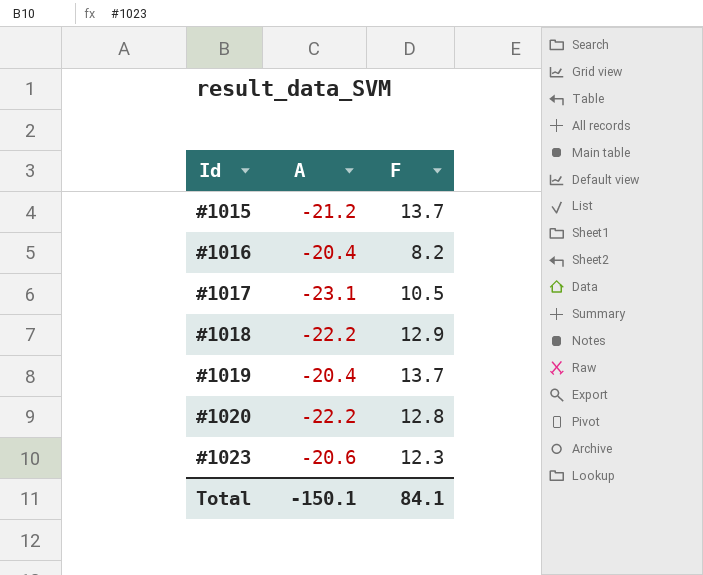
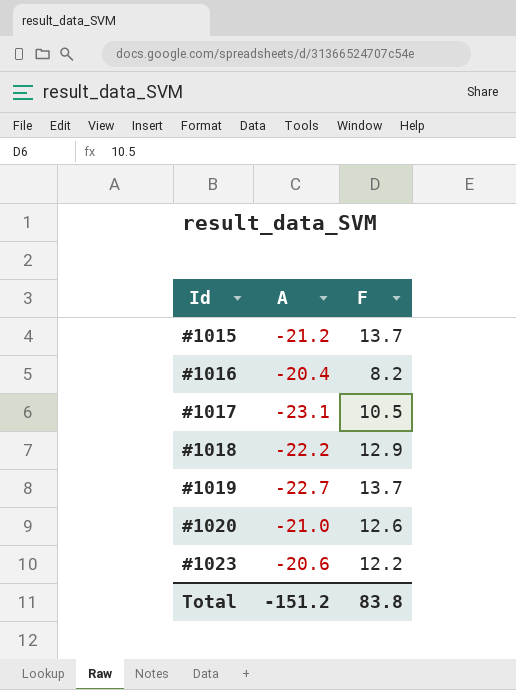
#1019 | A: -20.4 -> -22.7
#1020 | A: -22.2 -> -21.0
#1020 | F: 12.8 -> 12.6
#1023 | F: 12.3 -> 12.2
Total | A: -150.1 -> -151.2
Total | F: 84.1 -> 83.8

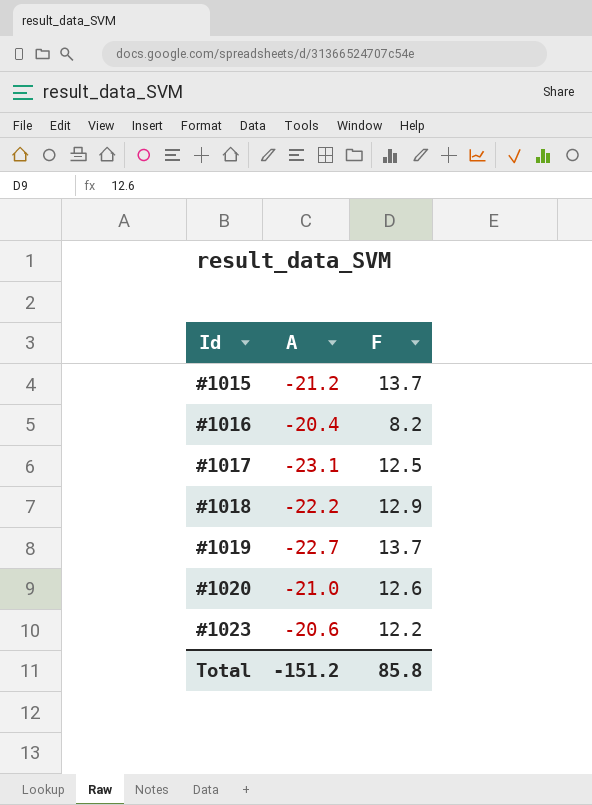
#1017 | F: 10.5 -> 12.5
Total | F: 83.8 -> 85.8

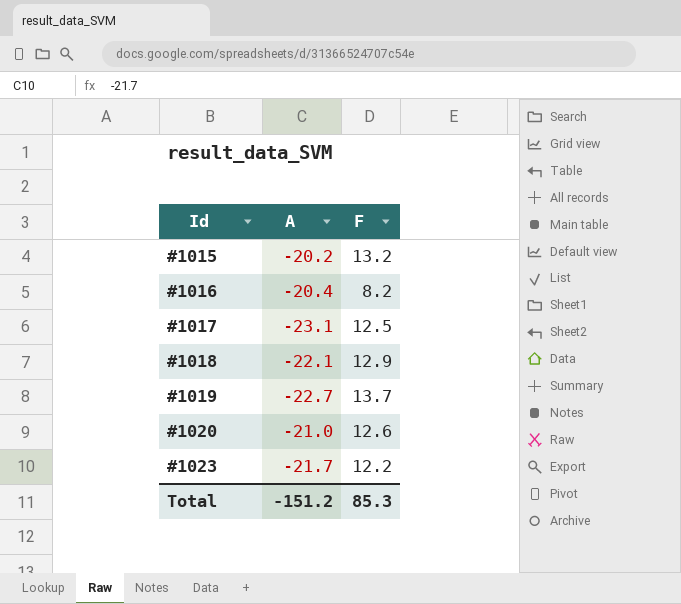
#1015 | A: -21.2 -> -20.2
#1015 | F: 13.7 -> 13.2
#1018 | A: -22.2 -> -22.1
#1023 | A: -20.6 -> -21.7
Total | F: 85.8 -> 85.3

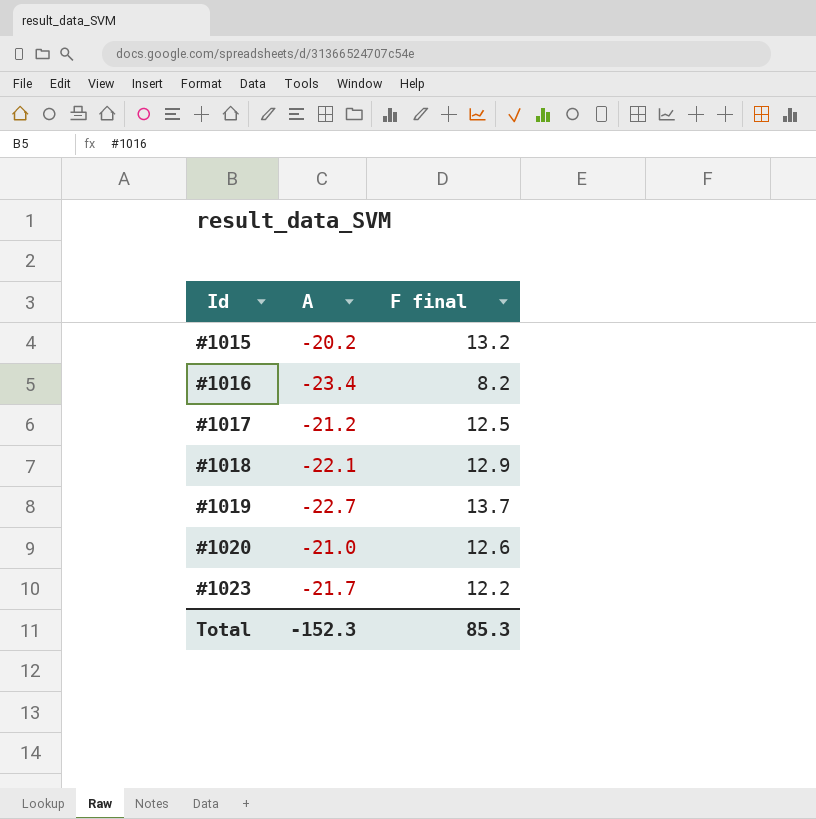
column name: F -> F final
#1016 | A: -20.4 -> -23.4
#1017 | A: -23.1 -> -21.2
Total | A: -151.2 -> -152.3

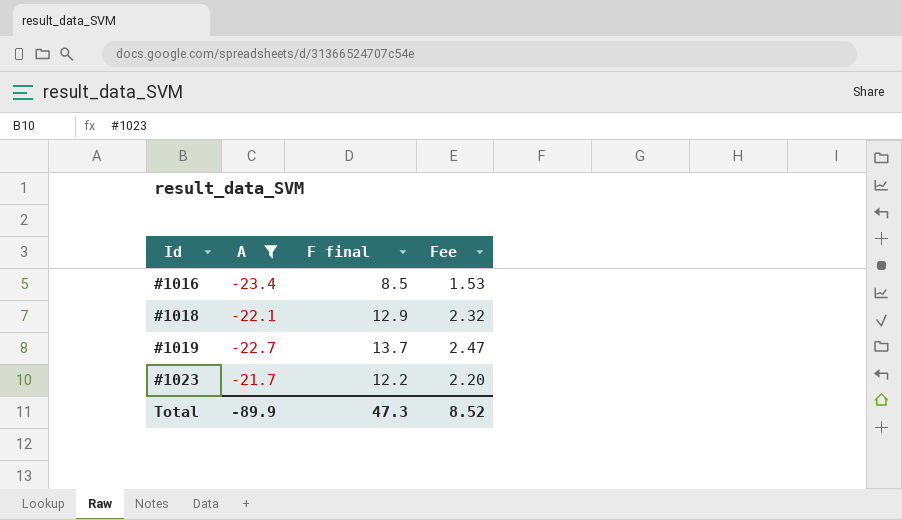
filter: none -> A <= -21.7
column Fee | formula: none -> [F final] * 0.18
#1016 | F final: 8.2 -> 8.5
Total | A: -152.3 -> -89.9
Total | F final: 85.3 -> 47.3

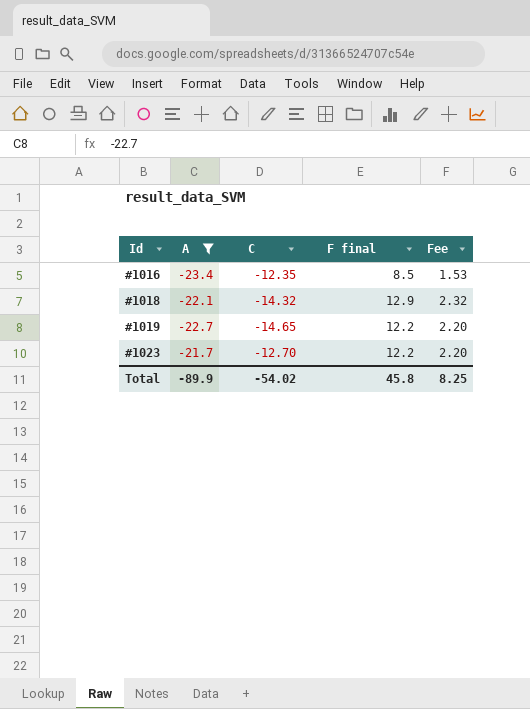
column C | position: none -> 3
#1019 | F final: 13.7 -> 12.2
#1019 | Fee: 2.47 -> 2.20
Total | F final: 47.3 -> 45.8
Total | Fee: 8.52 -> 8.25

